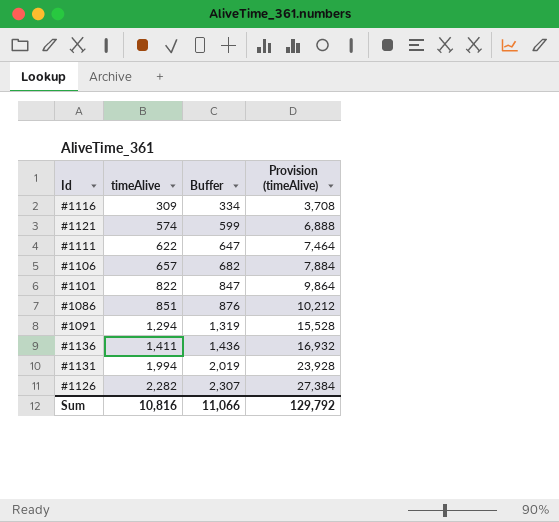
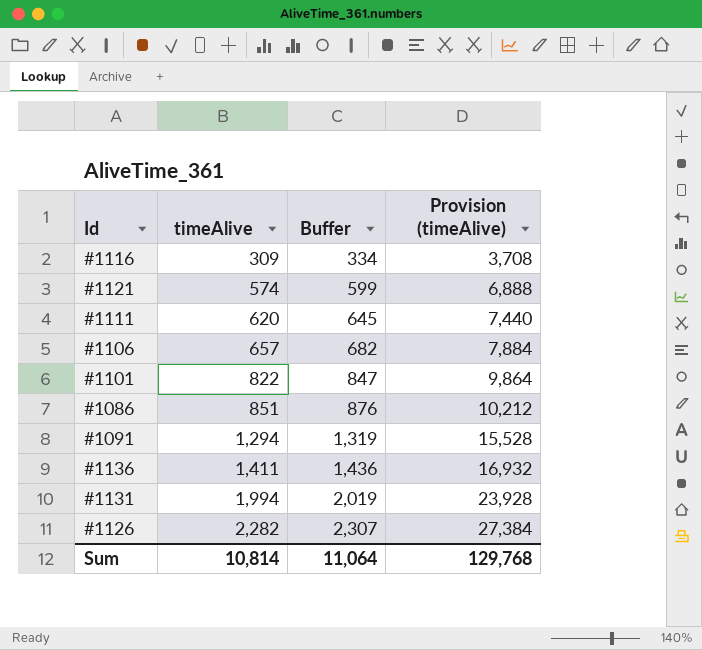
#1111 | timeAlive: 622 -> 620
#1111 | Buffer: 647 -> 645
#1111 | Provision (timeAlive): 7,464 -> 7,440
Sum | timeAlive: 10,816 -> 10,814
Sum | Buffer: 11,066 -> 11,064
Sum | Provision (timeAlive): 129,792 -> 129,768

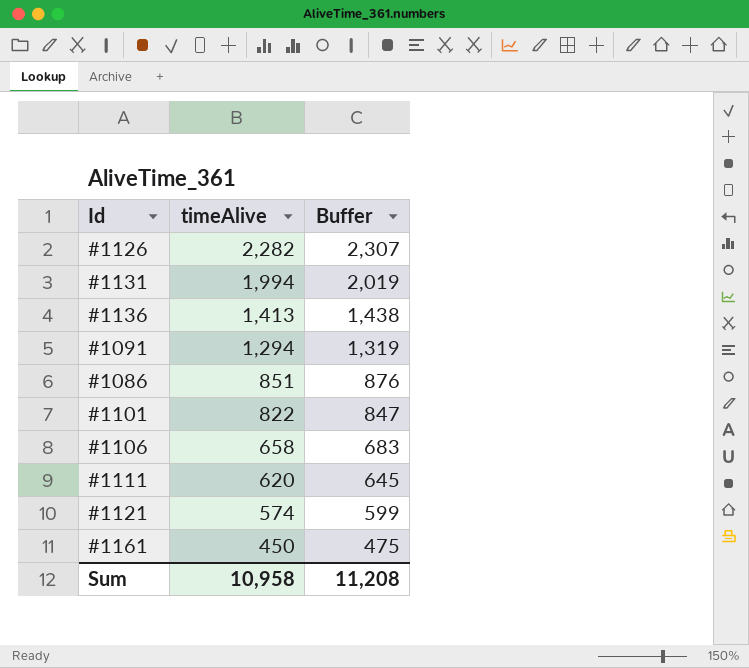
row order: timeAlive ascending -> timeAlive descending
column Provision (timeAlive) | formula: [timeAlive] * 12 -> none
row #1116: 309 | 334 | 3,708 -> none
#1136 | timeAlive: 1,411 -> 1,413
#1136 | Buffer: 1,436 -> 1,438
#1106 | timeAlive: 657 -> 658
#1106 | Buffer: 682 -> 683
row #1161: none -> 450 | 475
Sum | timeAlive: 10,814 -> 10,958
Sum | Buffer: 11,064 -> 11,208

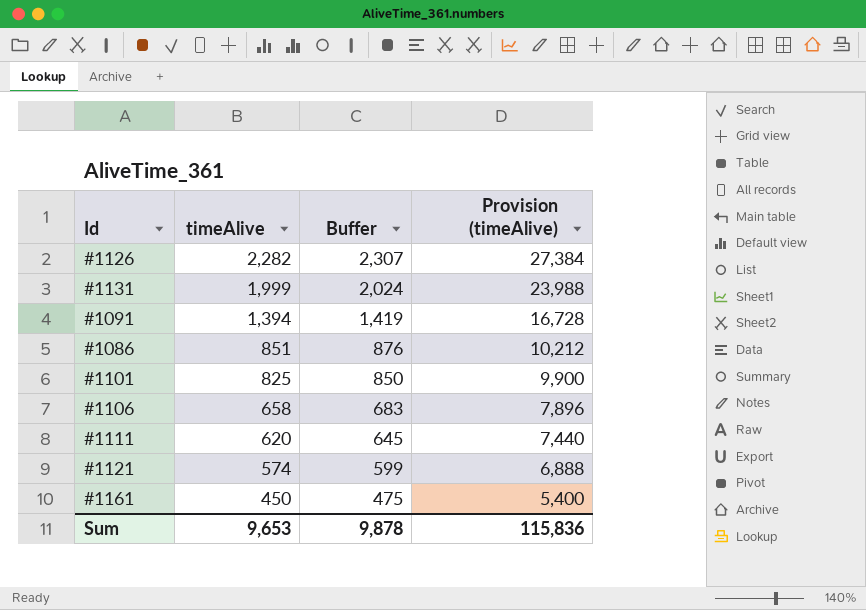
column Provision (timeAlive) | formula: none -> [timeAlive] * 12
row #1136: 1,413 | 1,438 -> none
#1131 | timeAlive: 1,994 -> 1,999
#1131 | Buffer: 2,019 -> 2,024
#1091 | timeAlive: 1,294 -> 1,394
#1091 | Buffer: 1,319 -> 1,419
#1101 | timeAlive: 822 -> 825
#1101 | Buffer: 847 -> 850
Sum | timeAlive: 10,958 -> 9,653
Sum | Buffer: 11,208 -> 9,878

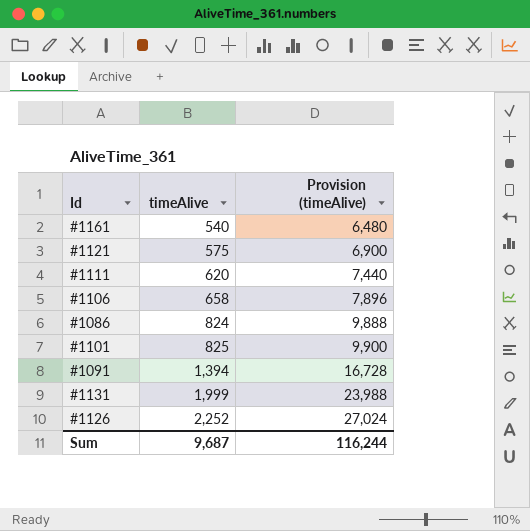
row order: timeAlive descending -> timeAlive ascending
column Buffer | formula: [timeAlive] + 25 -> none
#1161 | timeAlive: 450 -> 540
#1161 | Provision (timeAlive): 5,400 -> 6,480
#1121 | timeAlive: 574 -> 575
#1121 | Provision (timeAlive): 6,888 -> 6,900
#1086 | timeAlive: 851 -> 824
#1086 | Provision (timeAlive): 10,212 -> 9,888
#1126 | timeAlive: 2,282 -> 2,252
#1126 | Provision (timeAlive): 27,384 -> 27,024
Sum | timeAlive: 9,653 -> 9,687
Sum | Provision (timeAlive): 115,836 -> 116,244

